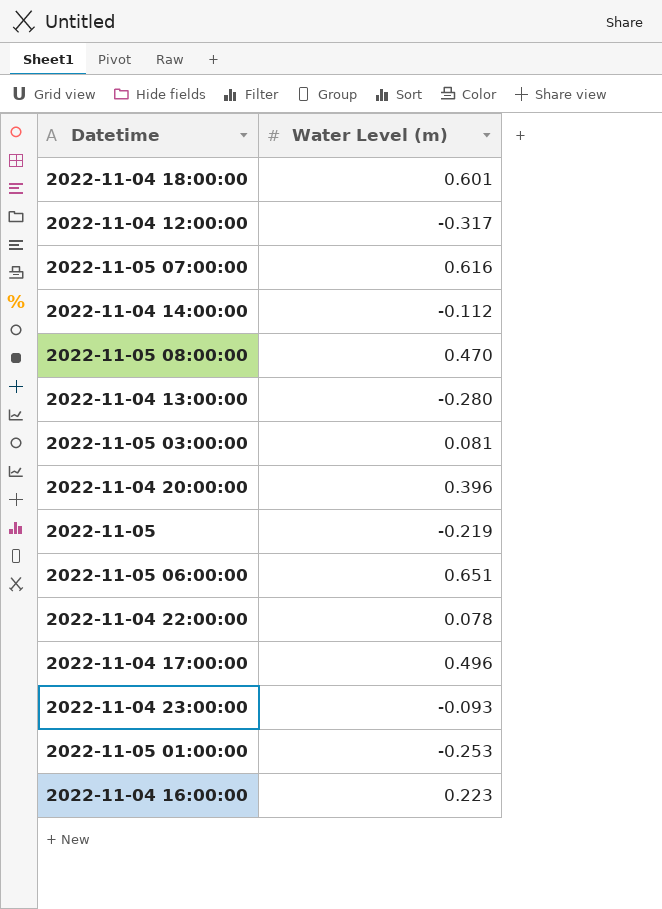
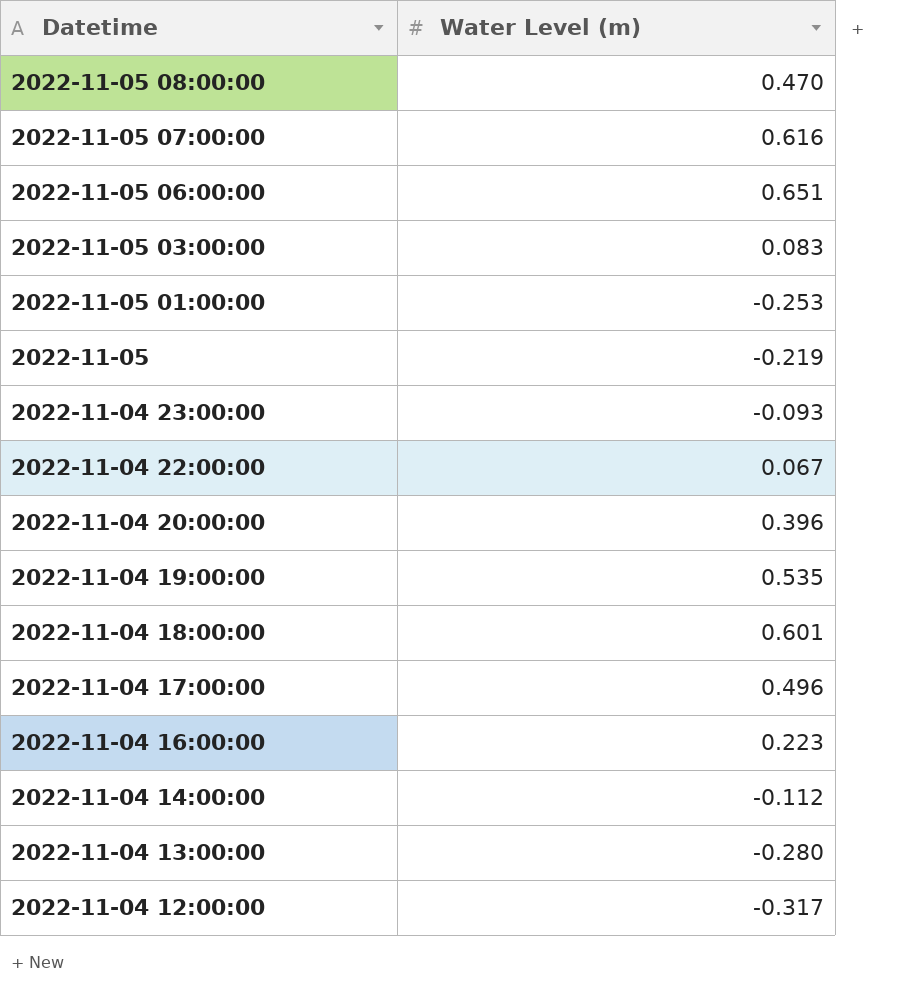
row order: none -> Datetime descending
2022-11-05 03:00:00 | Water Level (m): 0.081 -> 0.083
2022-11-04 22:00:00 | Water Level (m): 0.078 -> 0.067
row 2022-11-04 19:00:00: none -> 0.535

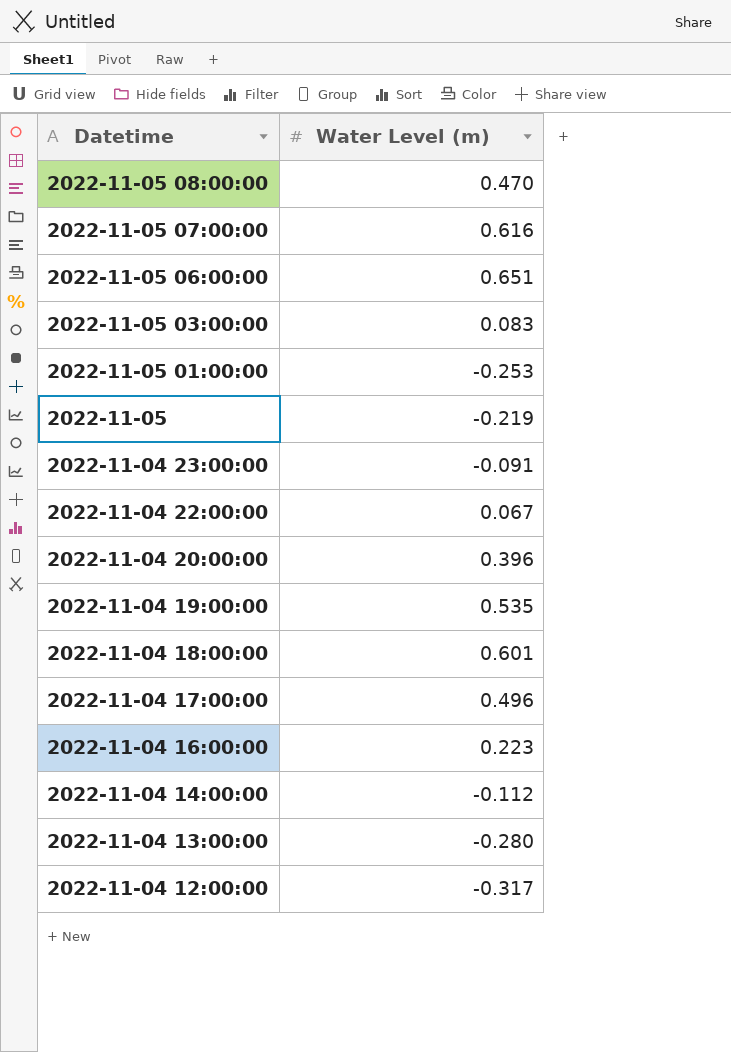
2022-11-04 23:00:00 | Water Level (m): -0.093 -> -0.091

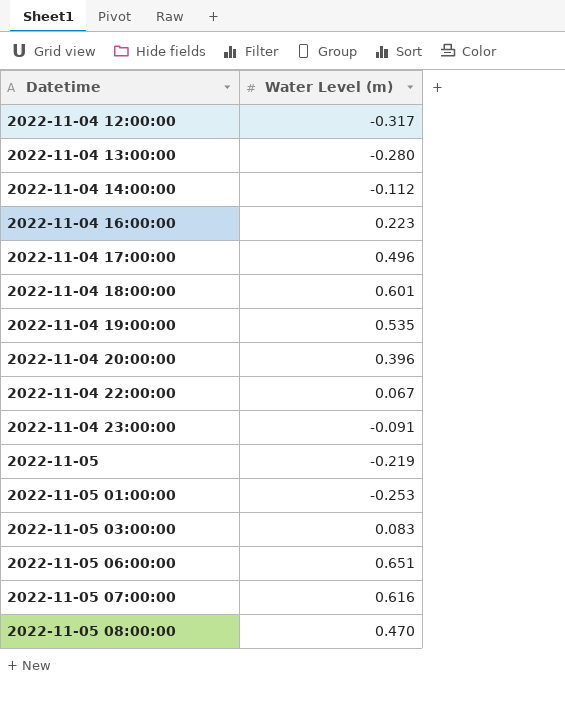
row order: Datetime descending -> Datetime ascending

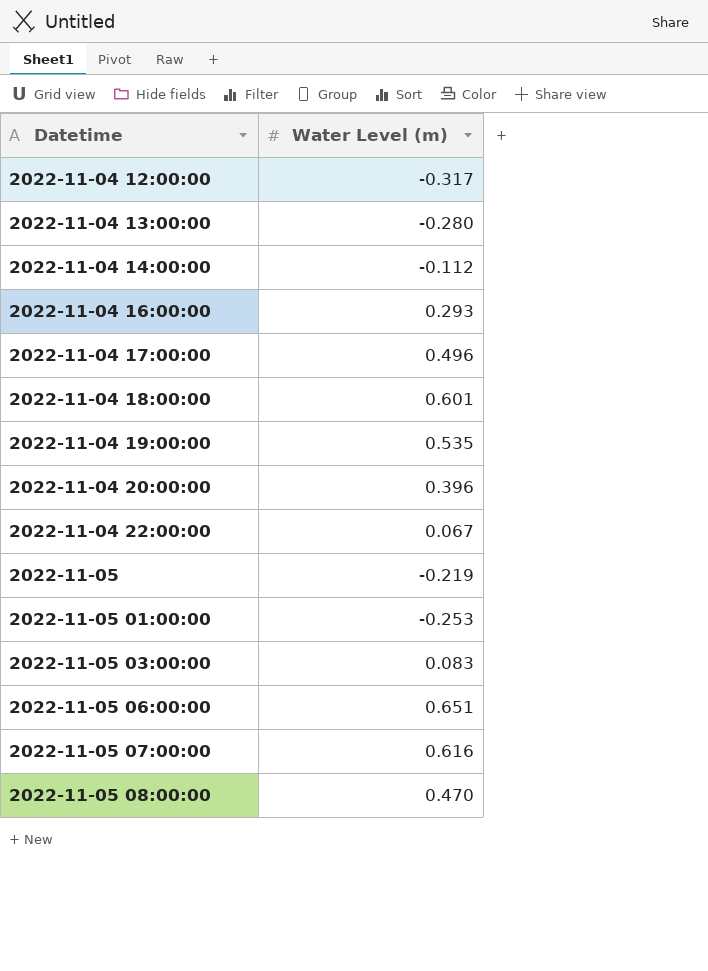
row 2022-11-04 23:00:00: -0.091 -> none
2022-11-04 16:00:00 | Water Level (m): 0.223 -> 0.293

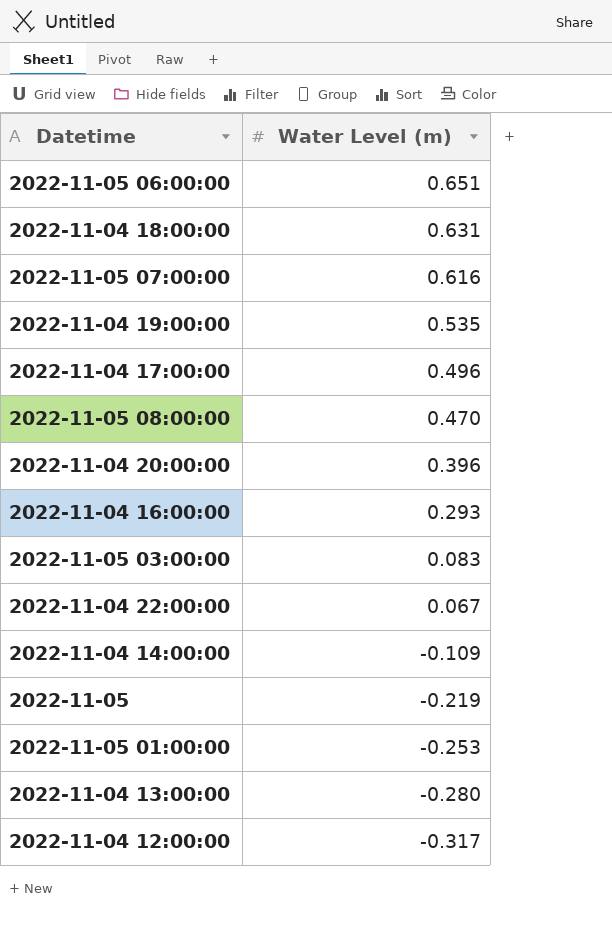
row order: Datetime ascending -> Water Level (m) descending
2022-11-04 18:00:00 | Water Level (m): 0.601 -> 0.631
2022-11-04 14:00:00 | Water Level (m): -0.112 -> -0.109

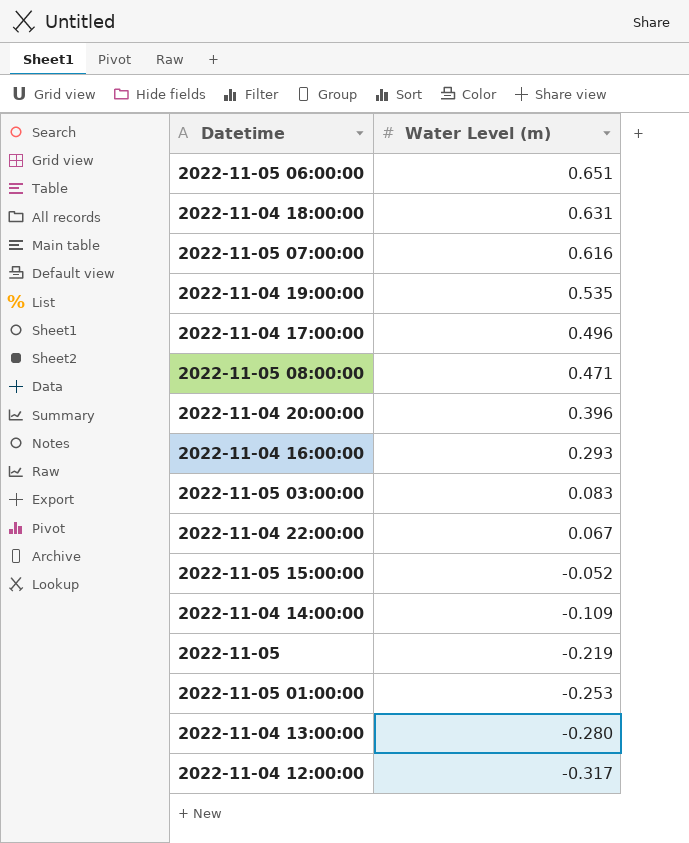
2022-11-05 08:00:00 | Water Level (m): 0.470 -> 0.471
row 2022-11-05 15:00:00: none -> -0.052

